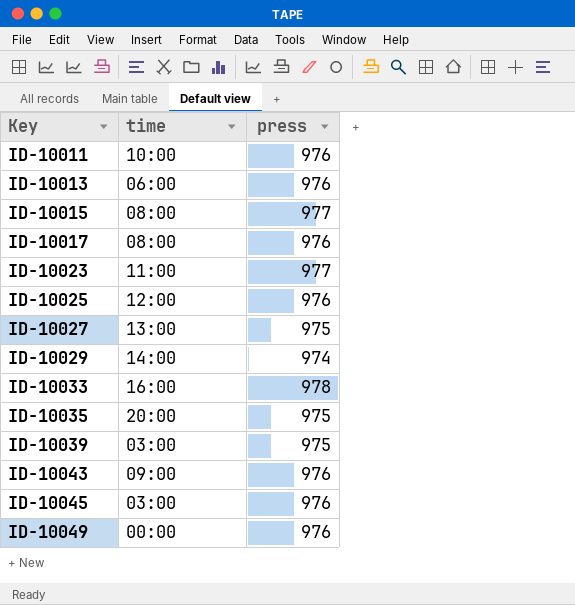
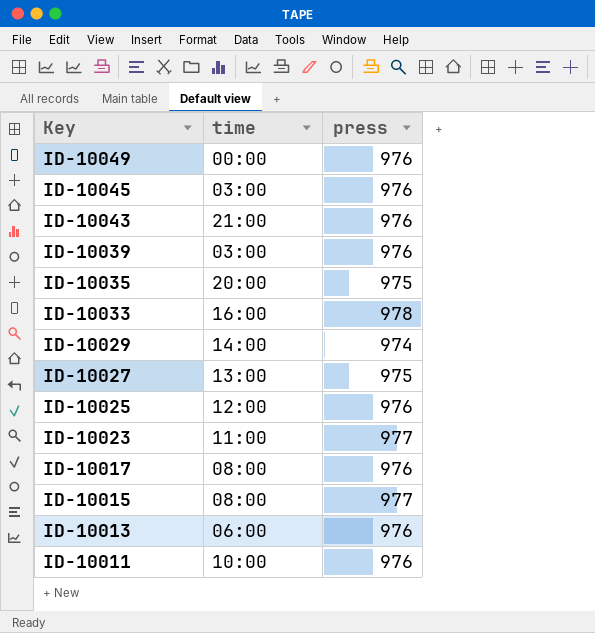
row order: Key ascending -> Key descending
ID-10043 | time: 09:00 -> 21:00
ID-10039 | press: 975 -> 976

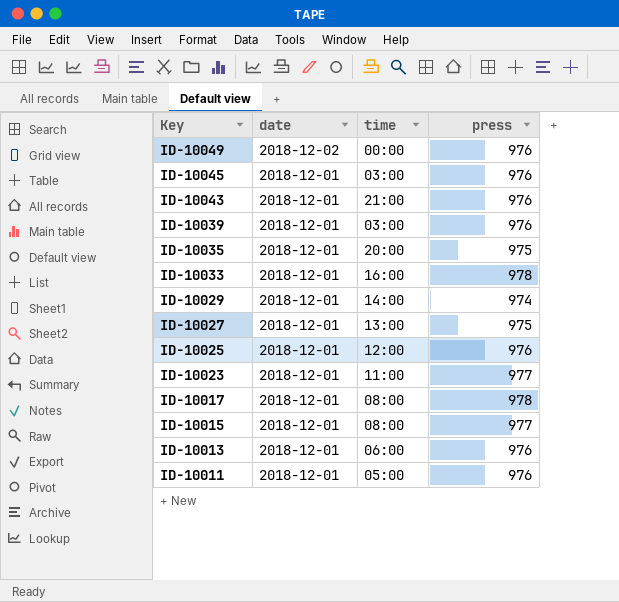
column date | position: none -> 2
ID-10017 | press: 976 -> 978
ID-10011 | time: 10:00 -> 05:00

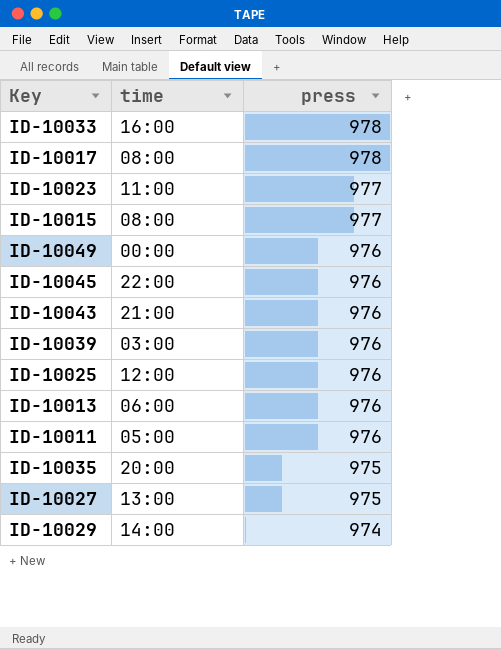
row order: Key descending -> press descending
column date | position: 2 -> none
ID-10045 | time: 03:00 -> 22:00

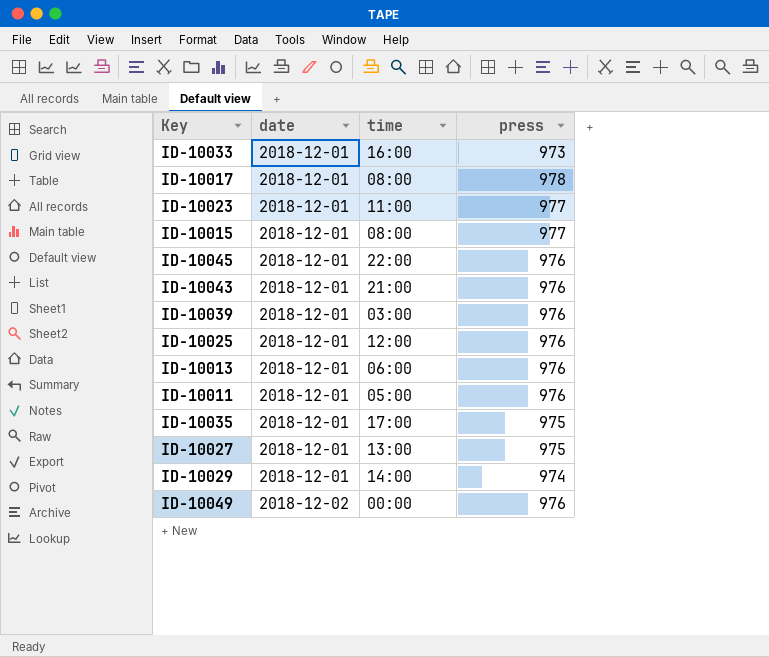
row order: press descending -> date ascending
column date | position: none -> 2
ID-10033 | press: 978 -> 973
ID-10035 | time: 20:00 -> 17:00

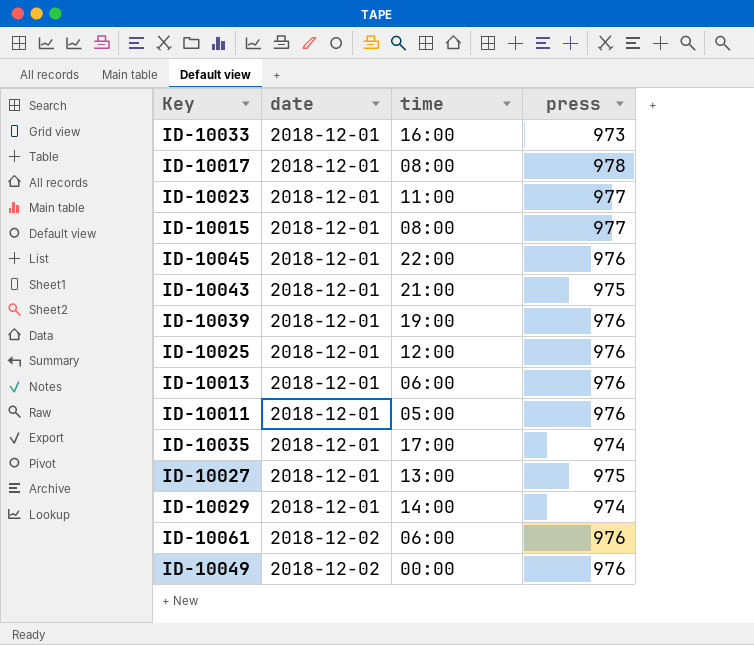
ID-10043 | press: 976 -> 975
ID-10039 | time: 03:00 -> 19:00
ID-10035 | press: 975 -> 974
row ID-10061: none -> 2018-12-02 | 06:00 | 976

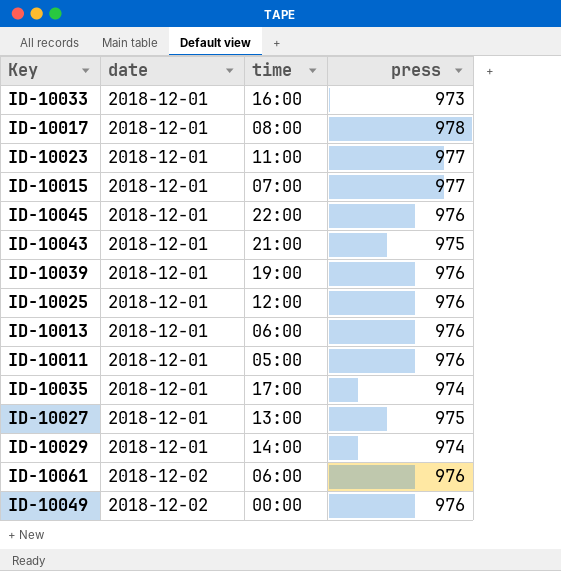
ID-10015 | time: 08:00 -> 07:00

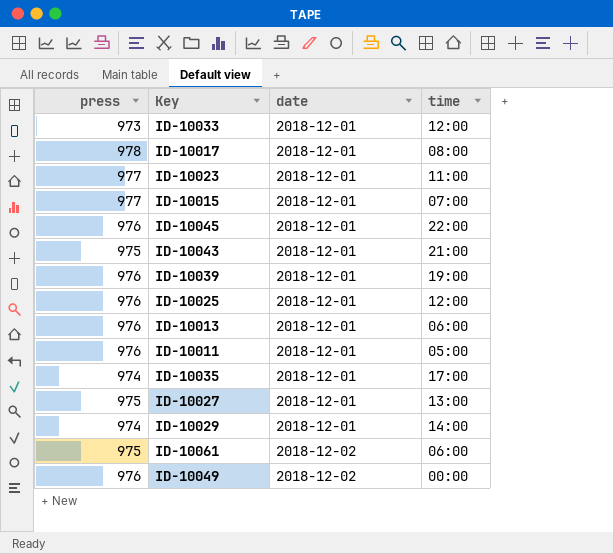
column press | position: 4 -> 1
ID-10033 | time: 16:00 -> 12:00
ID-10061 | press: 976 -> 975

